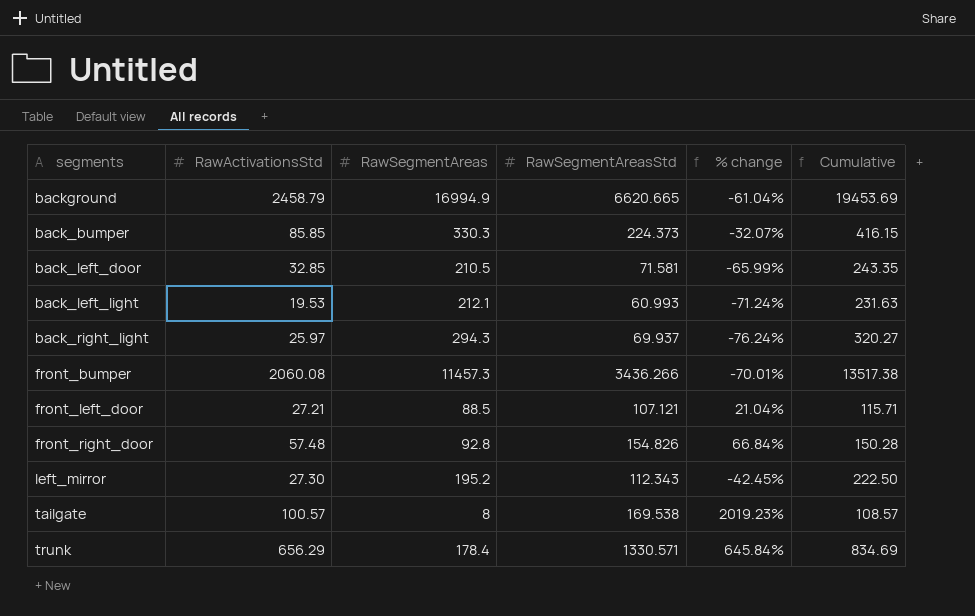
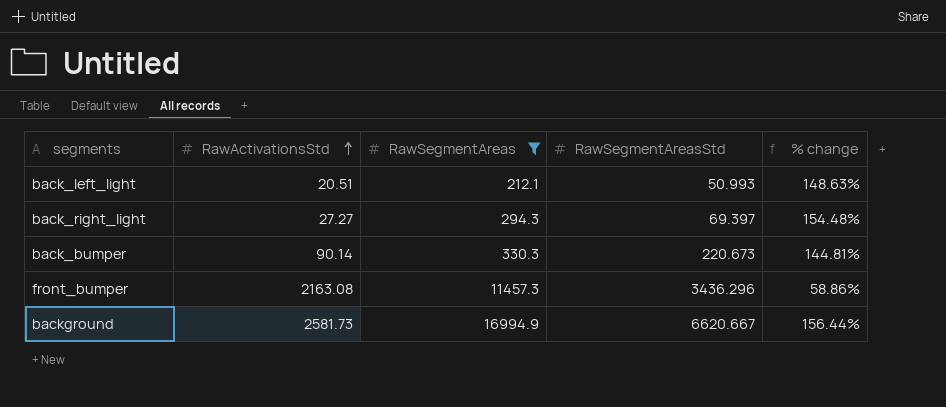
filter: none -> RawSegmentAreas >= 212.1
row order: none -> RawActivationsStd ascending
column Cumulative | formula: [RawActivationsStd] + [RawSegmentAreas] -> none
column % change | formula: ([RawSegmentAreasStd] - [RawSegmentAreas]) / [RawSegmentAreas] -> ([RawSegmentAreasStd] - [RawActivationsStd]) / [RawActivationsStd]
back_left_light | RawActivationsStd: 19.53 -> 20.51
back_left_light | RawSegmentAreasStd: 60.993 -> 50.993
back_right_light | RawActivationsStd: 25.97 -> 27.27
back_right_light | RawSegmentAreasStd: 69.937 -> 69.397
back_bumper | RawActivationsStd: 85.85 -> 90.14
back_bumper | RawSegmentAreasStd: 224.373 -> 220.673
front_bumper | RawActivationsStd: 2060.08 -> 2163.08
front_bumper | RawSegmentAreasStd: 3436.266 -> 3436.296
background | RawActivationsStd: 2458.79 -> 2581.73
background | RawSegmentAreasStd: 6620.665 -> 6620.667

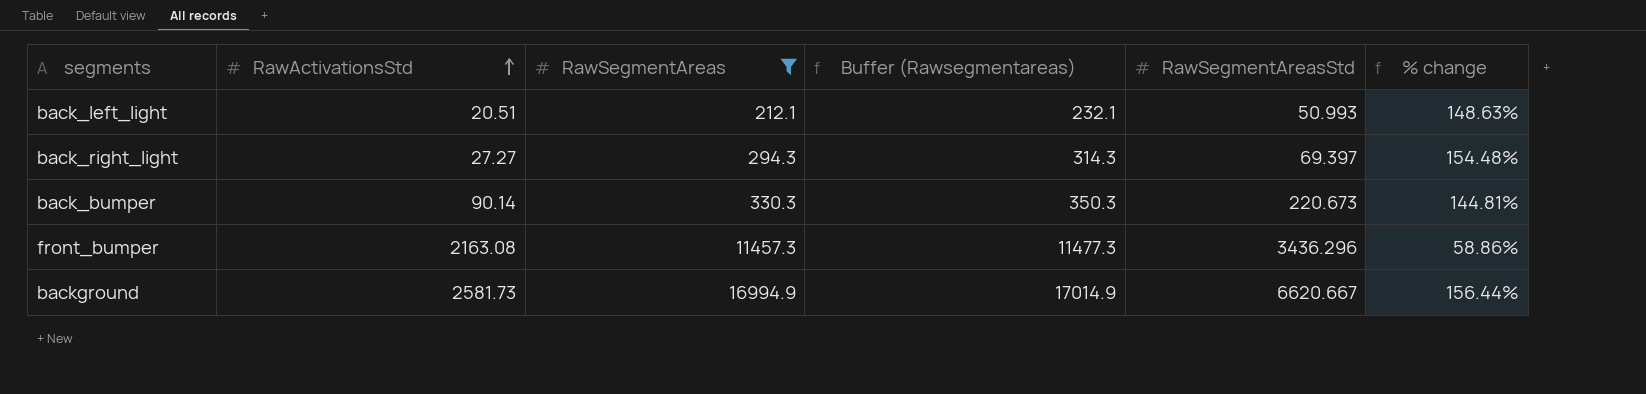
column Buffer (Rawsegmentareas) | formula: none -> [RawSegmentAreas] + 20

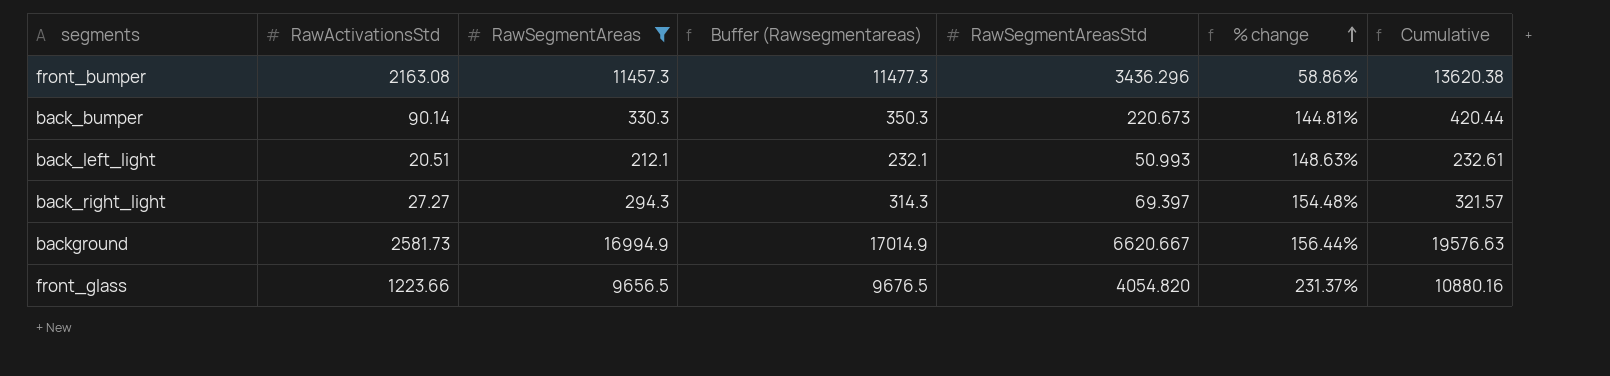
row order: RawActivationsStd ascending -> % change ascending
column Cumulative | formula: none -> [RawActivationsStd] + [RawSegmentAreas]
row front_glass: none -> 1223.66 | 9656.5 | 9676.5 | 4054.820 | 231.37% | 10880.16

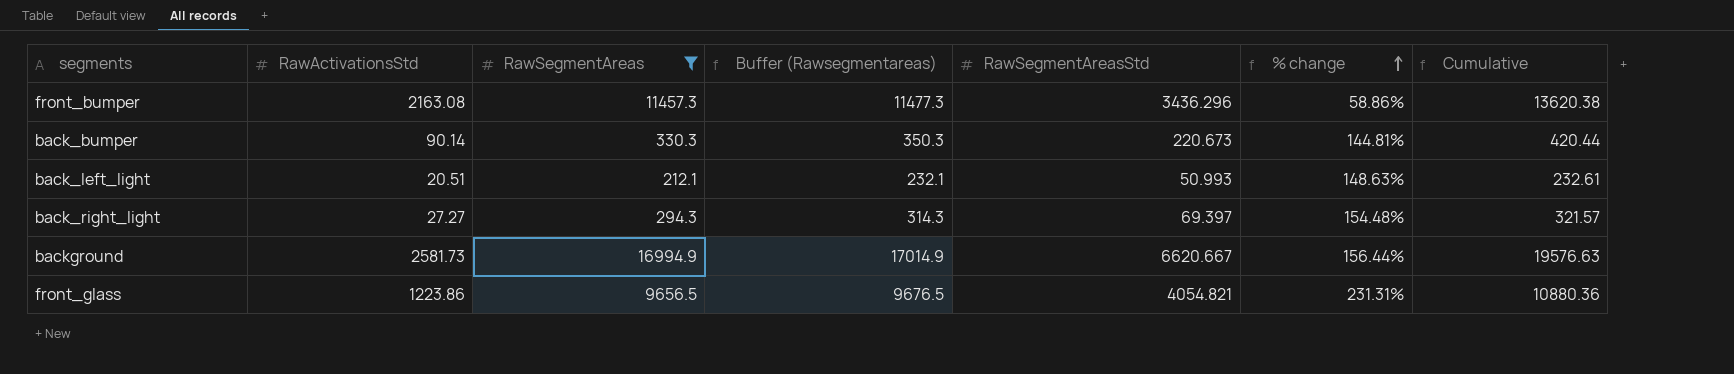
front_glass | RawActivationsStd: 1223.66 -> 1223.86
front_glass | RawSegmentAreasStd: 4054.820 -> 4054.821
front_glass | % change: 231.37% -> 231.31%
front_glass | Cumulative: 10880.16 -> 10880.36

